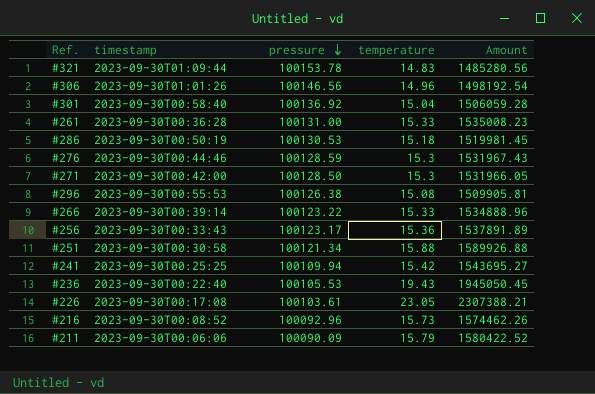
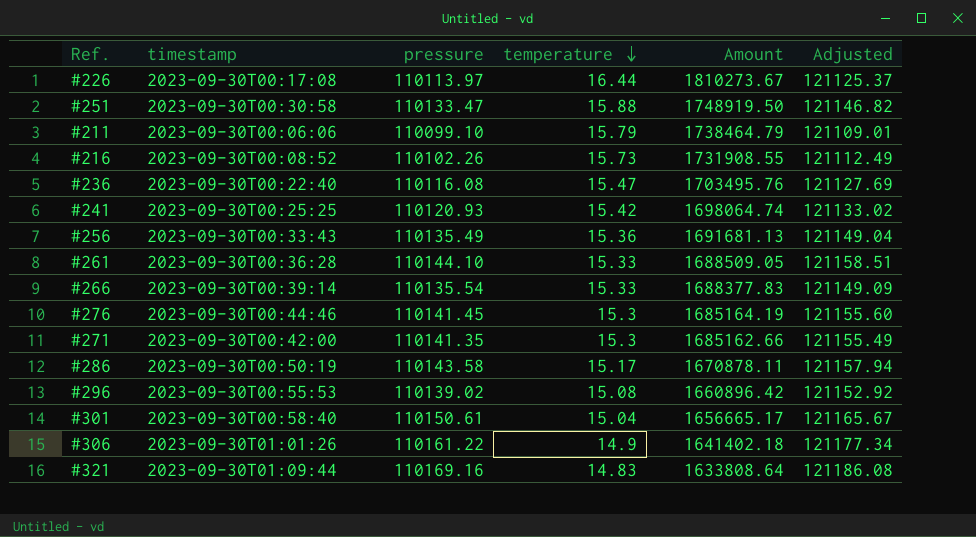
row order: pressure descending -> temperature descending
column Adjusted | formula: none -> [pressure] * 1.1
#226 | pressure: 100103.61 -> 110113.97
#226 | temperature: 23.05 -> 16.44
#226 | Amount: 2307388.21 -> 1810273.67
#251 | pressure: 100121.34 -> 110133.47
#251 | Amount: 1589926.88 -> 1748919.50
#211 | pressure: 100090.09 -> 110099.10
#211 | Amount: 1580422.52 -> 1738464.79
#216 | pressure: 100092.96 -> 110102.26
#216 | Amount: 1574462.26 -> 1731908.55
#236 | pressure: 100105.53 -> 110116.08
#236 | temperature: 19.43 -> 15.47
#236 | Amount: 1945050.45 -> 1703495.76
#241 | pressure: 100109.94 -> 110120.93
#241 | Amount: 1543695.27 -> 1698064.74
#256 | pressure: 100123.17 -> 110135.49
#256 | Amount: 1537891.89 -> 1691681.13
#261 | pressure: 100131.00 -> 110144.10
#261 | Amount: 1535008.23 -> 1688509.05
#266 | pressure: 100123.22 -> 110135.54
#266 | Amount: 1534888.96 -> 1688377.83
#276 | pressure: 100128.59 -> 110141.45
#276 | Amount: 1531967.43 -> 1685164.19
#271 | pressure: 100128.50 -> 110141.35
#271 | Amount: 1531966.05 -> 1685162.66
#286 | pressure: 100130.53 -> 110143.58
#286 | temperature: 15.18 -> 15.17
#286 | Amount: 1519981.45 -> 1670878.11
#296 | pressure: 100126.38 -> 110139.02
#296 | Amount: 1509905.81 -> 1660896.42
#301 | pressure: 100136.92 -> 110150.61
#301 | Amount: 1506059.28 -> 1656665.17
#306 | pressure: 100146.56 -> 110161.22
#306 | temperature: 14.96 -> 14.9
#306 | Amount: 1498192.54 -> 1641402.18
#321 | pressure: 100153.78 -> 110169.16
#321 | Amount: 1485280.56 -> 1633808.64

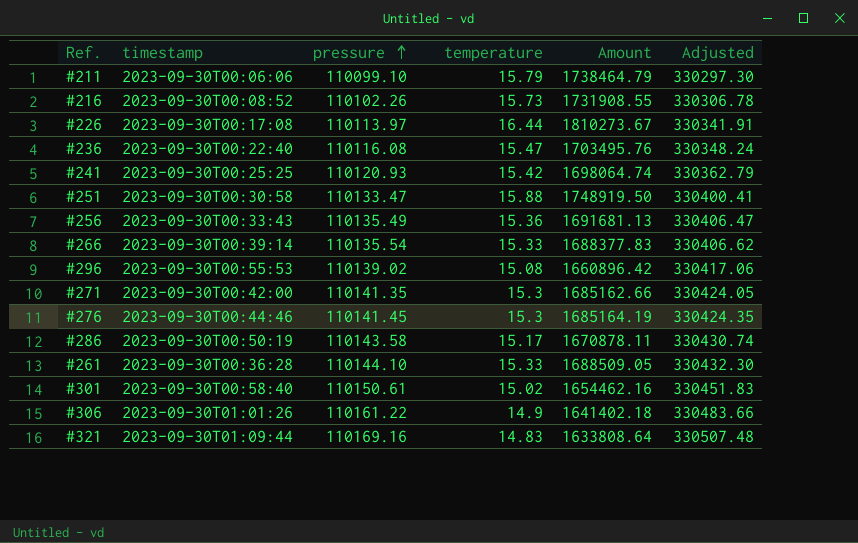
row order: temperature descending -> pressure ascending
column Adjusted | formula: [pressure] * 1.1 -> [pressure] * 3
#301 | temperature: 15.04 -> 15.02
#301 | Amount: 1656665.17 -> 1654462.16

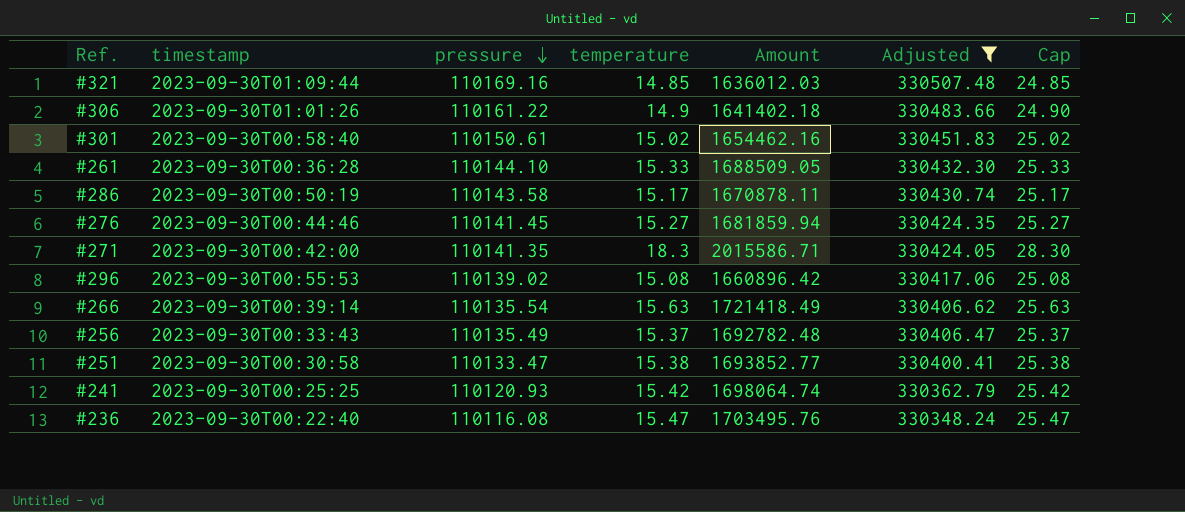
filter: none -> Adjusted >= 330348.24
row order: pressure ascending -> pressure descending
column Cap | formula: none -> [temperature] + 10
#321 | temperature: 14.83 -> 14.85
#321 | Amount: 1633808.64 -> 1636012.03
#276 | temperature: 15.3 -> 15.27
#276 | Amount: 1685164.19 -> 1681859.94
#271 | temperature: 15.3 -> 18.3
#271 | Amount: 1685162.66 -> 2015586.71
#266 | temperature: 15.33 -> 15.63
#266 | Amount: 1688377.83 -> 1721418.49
#256 | temperature: 15.36 -> 15.37
#256 | Amount: 1691681.13 -> 1692782.48
#251 | temperature: 15.88 -> 15.38
#251 | Amount: 1748919.50 -> 1693852.77

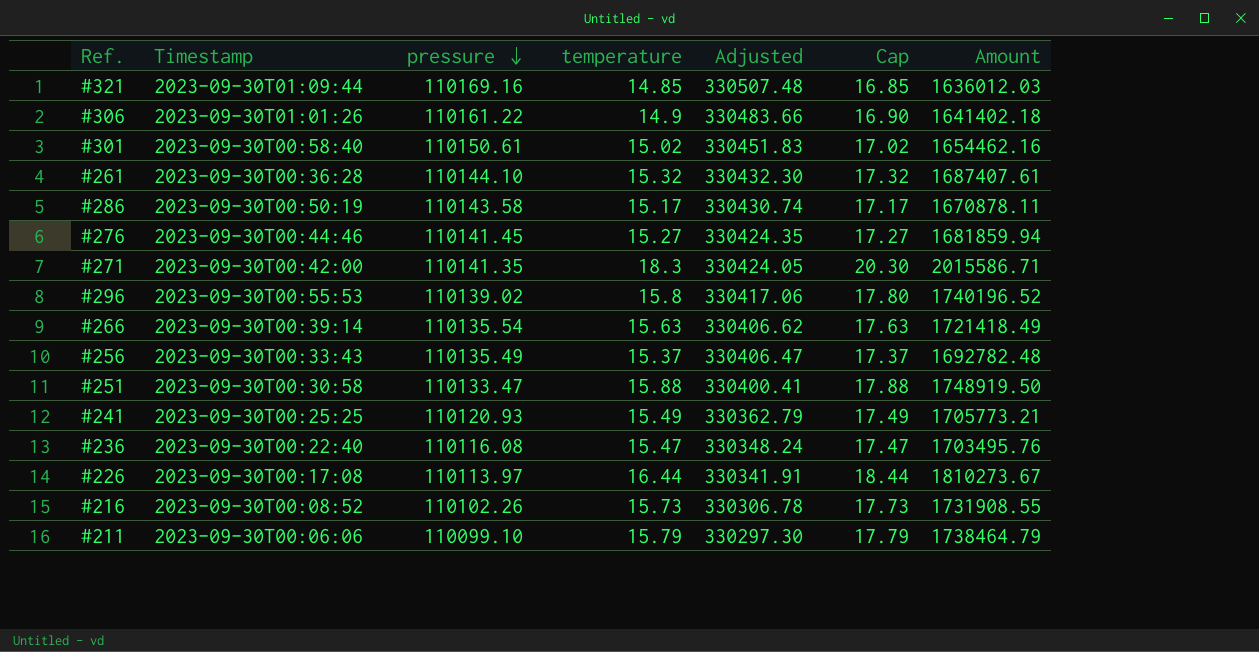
filter: Adjusted >= 330348.24 -> none
column name: timestamp -> Timestamp
column Cap | formula: [temperature] + 10 -> [temperature] + 2
column Amount | position: 5 -> 7
#261 | temperature: 15.33 -> 15.32
#261 | Amount: 1688509.05 -> 1687407.61
#296 | temperature: 15.08 -> 15.8
#296 | Amount: 1660896.42 -> 1740196.52
#251 | temperature: 15.38 -> 15.88
#251 | Amount: 1693852.77 -> 1748919.50
#241 | temperature: 15.42 -> 15.49
#241 | Amount: 1698064.74 -> 1705773.21

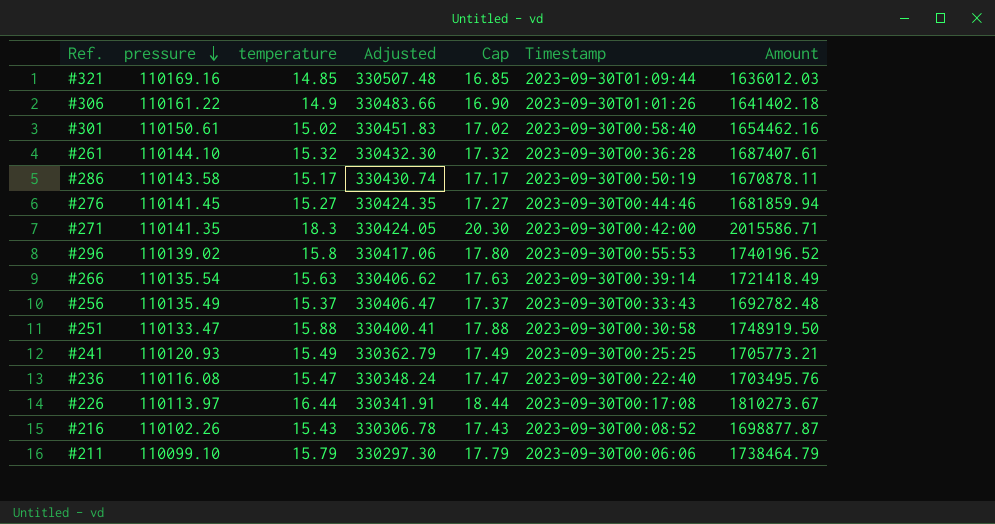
column Timestamp | position: 2 -> 6
#216 | temperature: 15.73 -> 15.43
#216 | Cap: 17.73 -> 17.43
#216 | Amount: 1731908.55 -> 1698877.87

